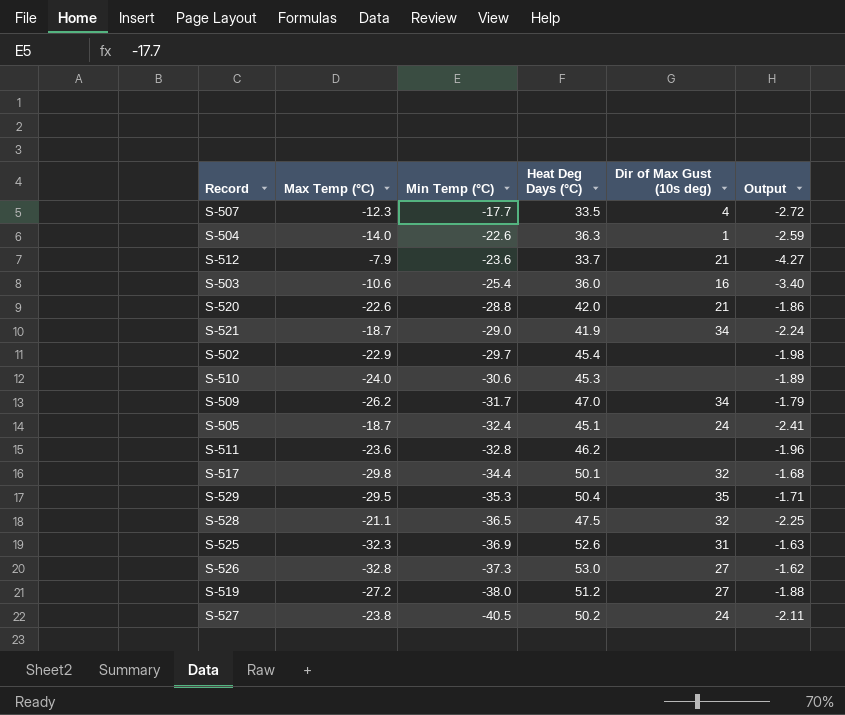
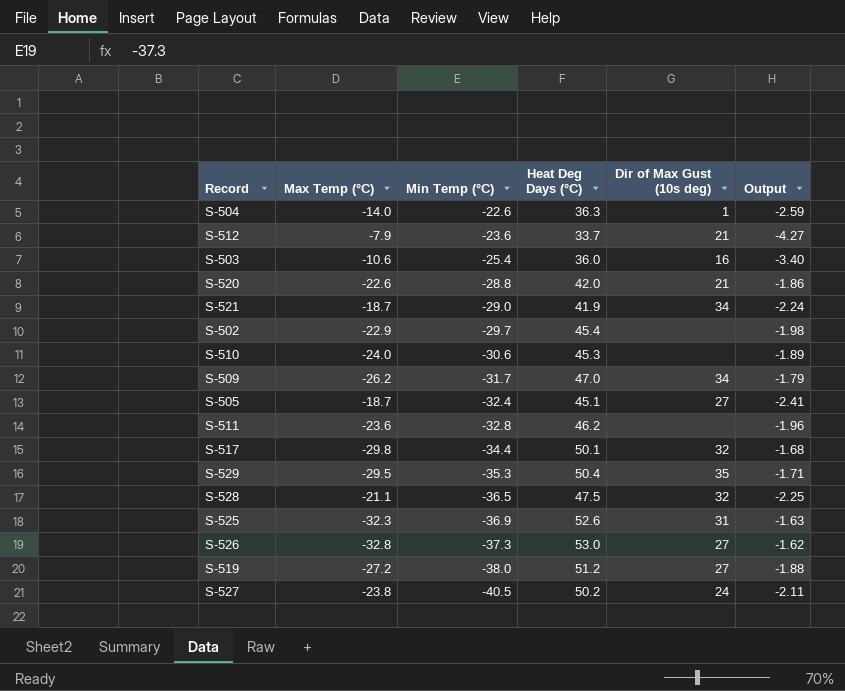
row S-507: -12.3 | -17.7 | 33.5 | 4 | -2.72 -> none
S-505 | Dir of Max Gust (10s deg): 24 -> 27

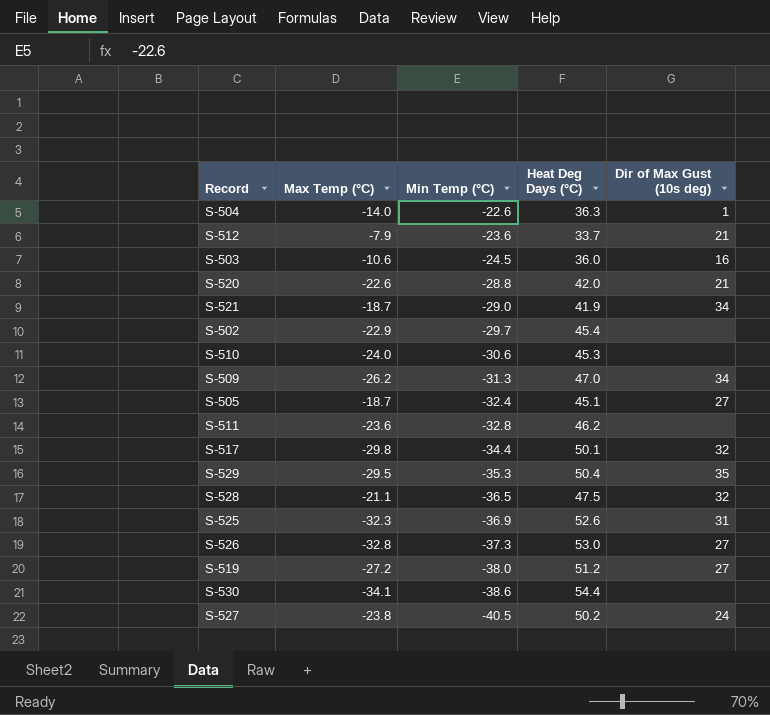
column Output | formula: [Heat Deg Days (°C)] / [Max Temp (°C)] -> none
S-503 | Min Temp (°C): -25.4 -> -24.5
S-509 | Min Temp (°C): -31.7 -> -31.3
row S-530: none -> -34.1 | -38.6 | 54.4 | none

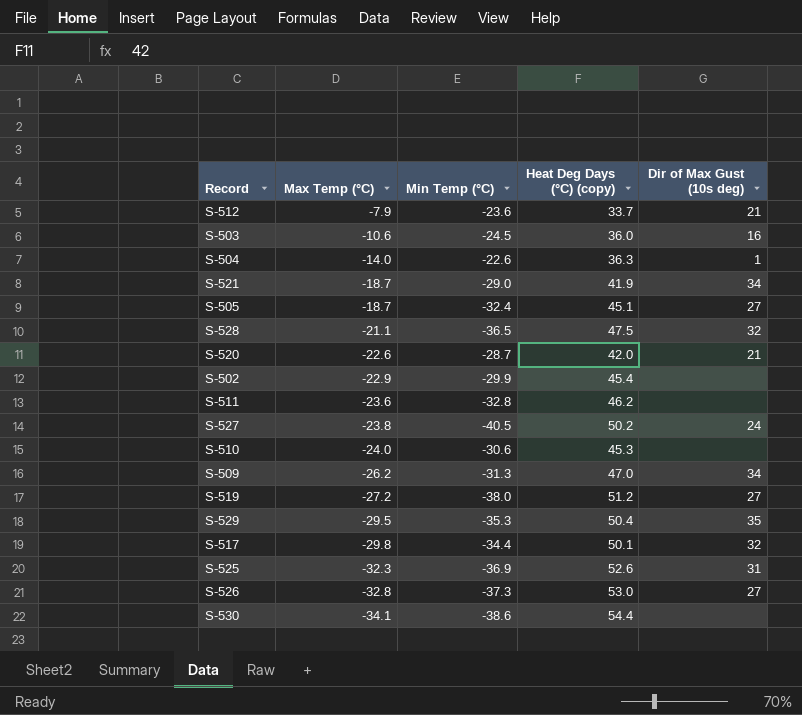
row order: Min Temp (°C) descending -> Max Temp (°C) descending
column name: Heat Deg Days (°C) -> Heat Deg Days (°C) (copy)
S-520 | Min Temp (°C): -28.8 -> -28.7
S-502 | Min Temp (°C): -29.7 -> -29.9

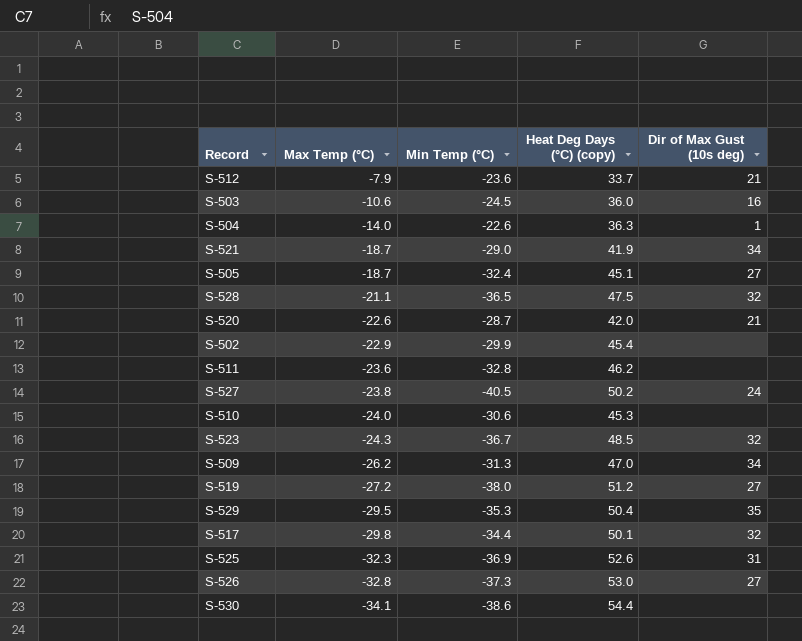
row S-523: none -> -24.3 | -36.7 | 48.5 | 32

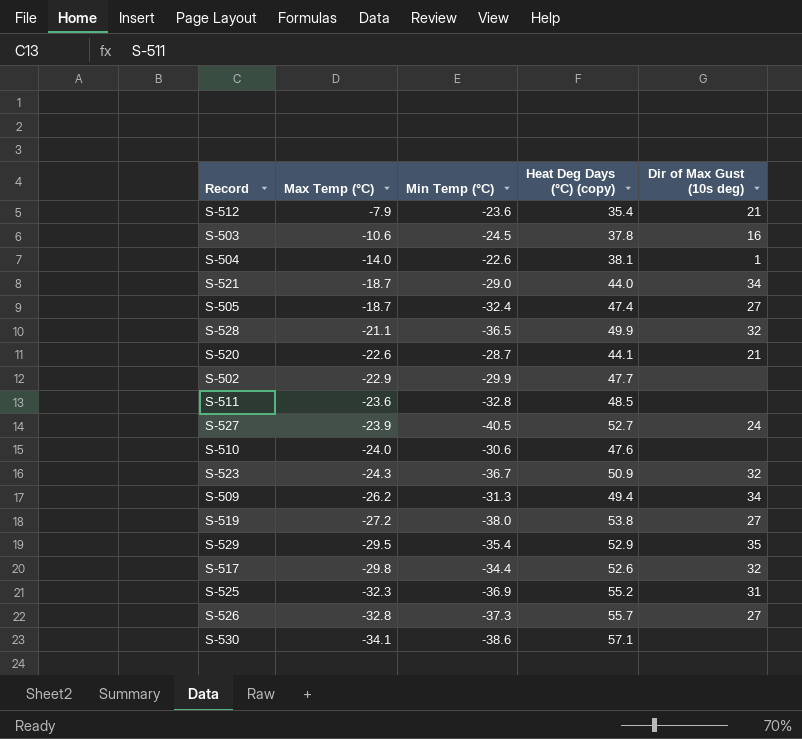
S-512 | Heat Deg Days (°C) (copy): 33.7 -> 35.4
S-503 | Heat Deg Days (°C) (copy): 36.0 -> 37.8
S-504 | Heat Deg Days (°C) (copy): 36.3 -> 38.1
S-521 | Heat Deg Days (°C) (copy): 41.9 -> 44.0
S-505 | Heat Deg Days (°C) (copy): 45.1 -> 47.4
S-528 | Heat Deg Days (°C) (copy): 47.5 -> 49.9
S-520 | Heat Deg Days (°C) (copy): 42.0 -> 44.1
S-502 | Heat Deg Days (°C) (copy): 45.4 -> 47.7
S-511 | Heat Deg Days (°C) (copy): 46.2 -> 48.5
S-527 | Max Temp (°C): -23.8 -> -23.9
S-527 | Heat Deg Days (°C) (copy): 50.2 -> 52.7
S-510 | Heat Deg Days (°C) (copy): 45.3 -> 47.6
S-523 | Heat Deg Days (°C) (copy): 48.5 -> 50.9
S-509 | Heat Deg Days (°C) (copy): 47.0 -> 49.4
S-519 | Heat Deg Days (°C) (copy): 51.2 -> 53.8
S-529 | Min Temp (°C): -35.3 -> -35.4
S-529 | Heat Deg Days (°C) (copy): 50.4 -> 52.9
S-517 | Heat Deg Days (°C) (copy): 50.1 -> 52.6
S-525 | Heat Deg Days (°C) (copy): 52.6 -> 55.2
S-526 | Heat Deg Days (°C) (copy): 53.0 -> 55.7
S-530 | Heat Deg Days (°C) (copy): 54.4 -> 57.1

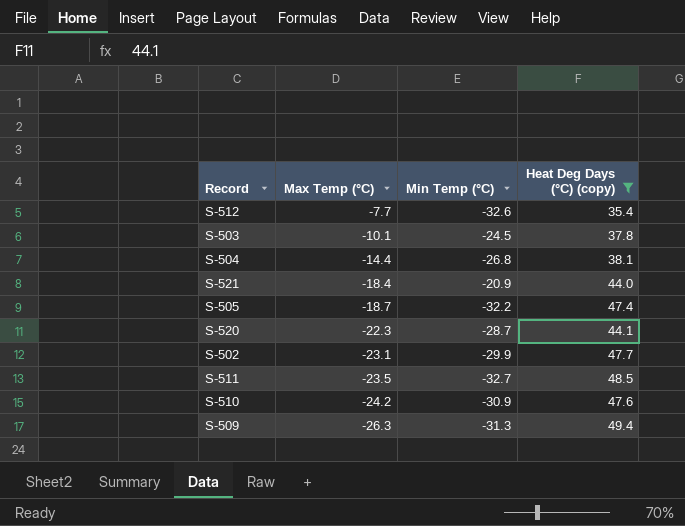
filter: none -> Heat Deg Days (°C) (copy) <= 49.4
column Dir of Max Gust (10s deg) | position: 5 -> none
S-512 | Max Temp (°C): -7.9 -> -7.7
S-512 | Min Temp (°C): -23.6 -> -32.6
S-503 | Max Temp (°C): -10.6 -> -10.1
S-504 | Max Temp (°C): -14.0 -> -14.4
S-504 | Min Temp (°C): -22.6 -> -26.8
S-521 | Max Temp (°C): -18.7 -> -18.4
S-521 | Min Temp (°C): -29.0 -> -20.9
S-505 | Min Temp (°C): -32.4 -> -32.2
S-520 | Max Temp (°C): -22.6 -> -22.3
S-502 | Max Temp (°C): -22.9 -> -23.1
S-511 | Max Temp (°C): -23.6 -> -23.5
S-511 | Min Temp (°C): -32.8 -> -32.7
S-510 | Max Temp (°C): -24.0 -> -24.2
S-510 | Min Temp (°C): -30.6 -> -30.9
S-509 | Max Temp (°C): -26.2 -> -26.3

